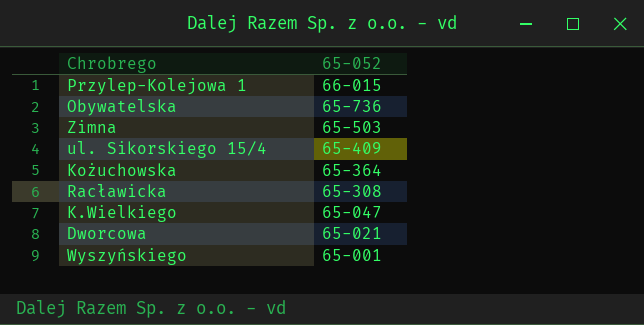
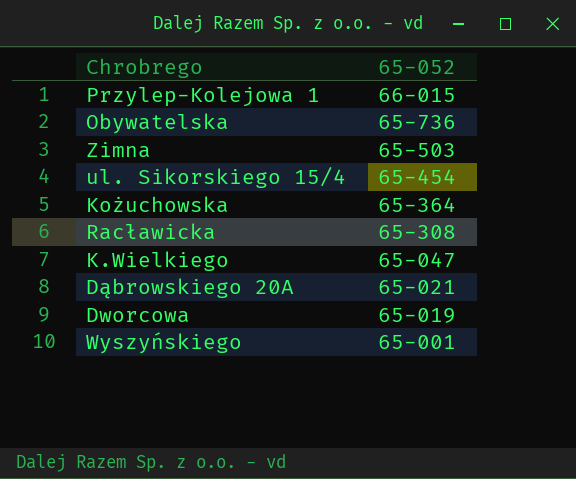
ul. Sikorskiego 15/4 | 65-052: 65-409 -> 65-454
row Dąbrowskiego 20A: none -> 65-021
Dworcowa | 65-052: 65-021 -> 65-019

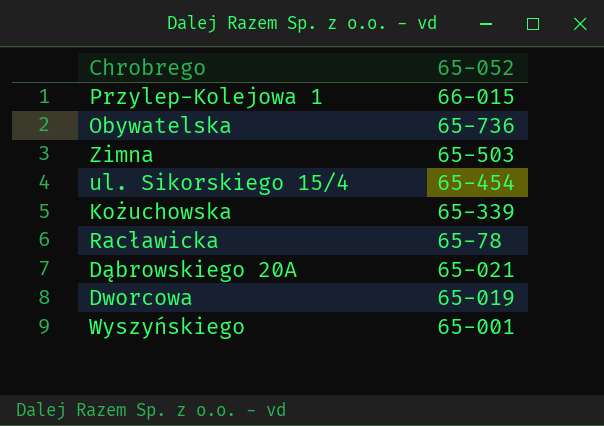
row K.Wielkiego: 65-047 -> none
Kożuchowska | 65-052: 65-364 -> 65-339
Racławicka | 65-052: 65-308 -> 65-78

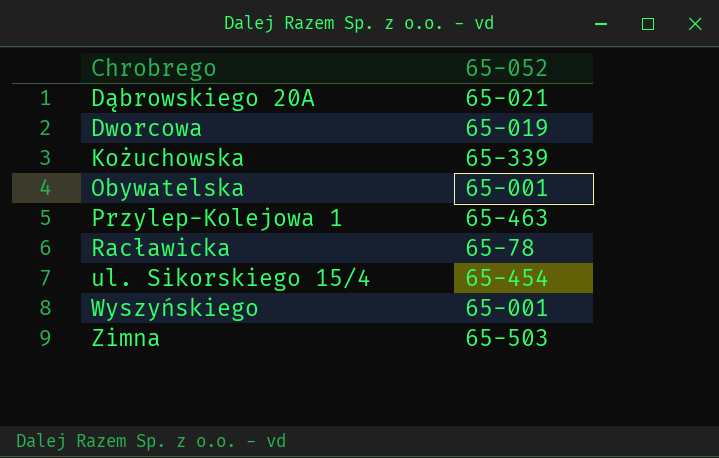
row order: 65-052 descending -> Chrobrego ascending
Obywatelska | 65-052: 65-736 -> 65-001
Przylep-Kolejowa 1 | 65-052: 66-015 -> 65-463

